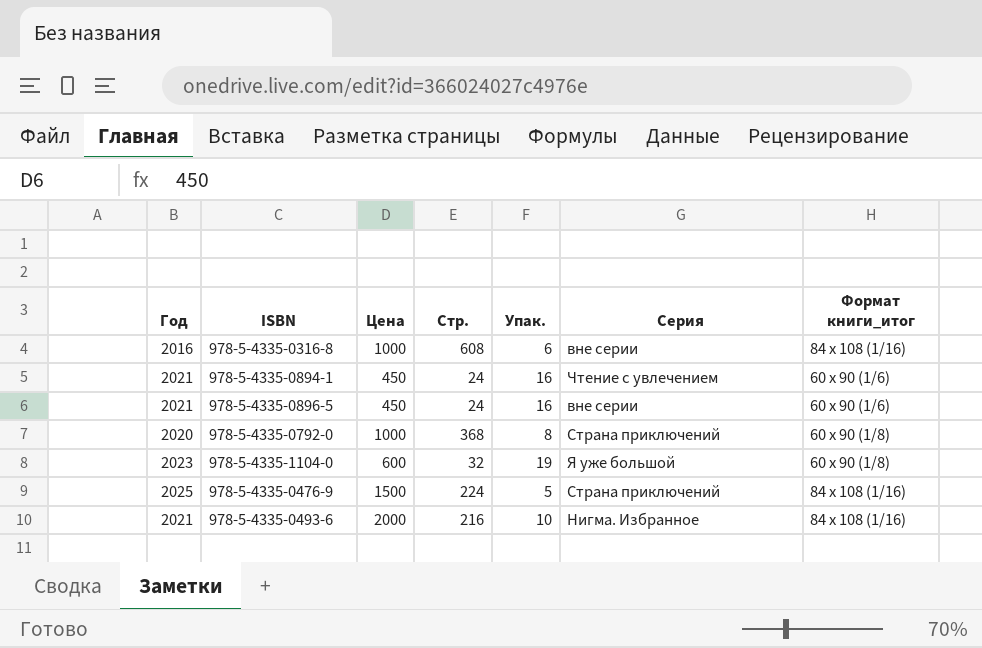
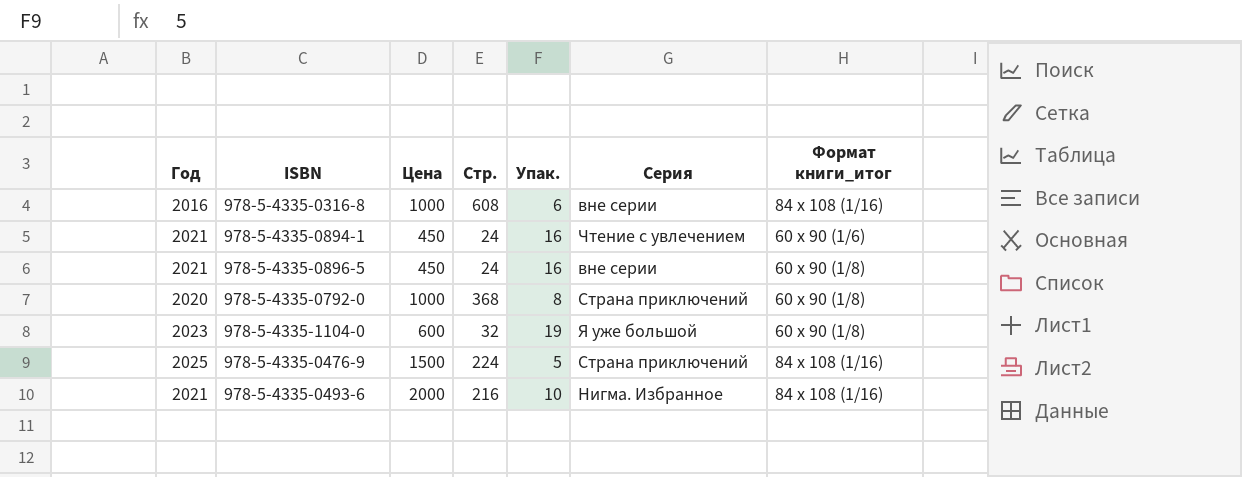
978-5-4335-0896-5 | Формат книги_итог: 60 х 90 (1/6) -> 60 х 90 (1/8)

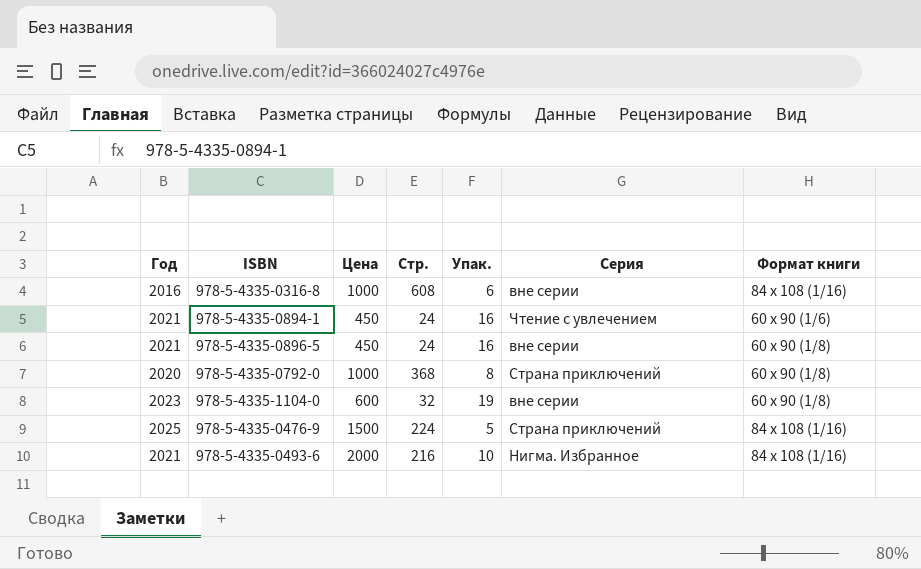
column name: Формат книги_итог -> Формат книги
978-5-4335-1104-0 | Серия: Я уже большой -> вне серии

